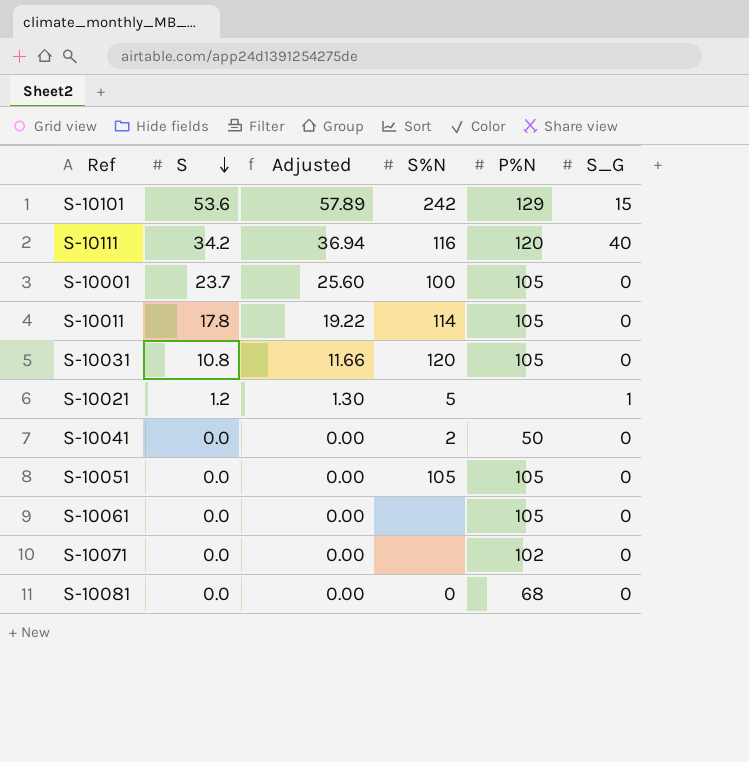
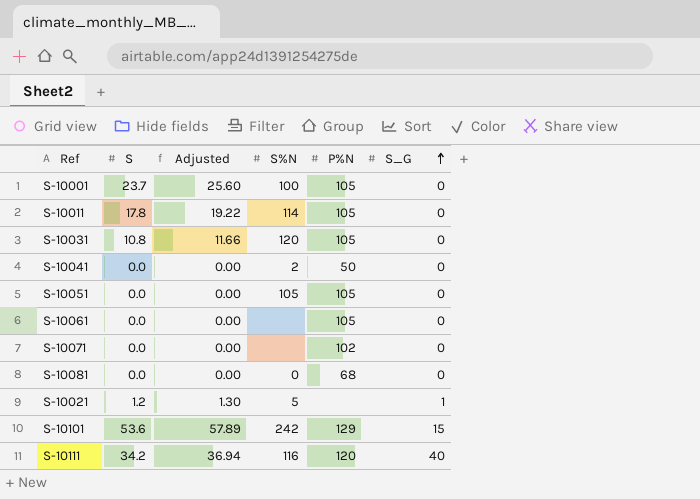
row order: S descending -> S_G ascending

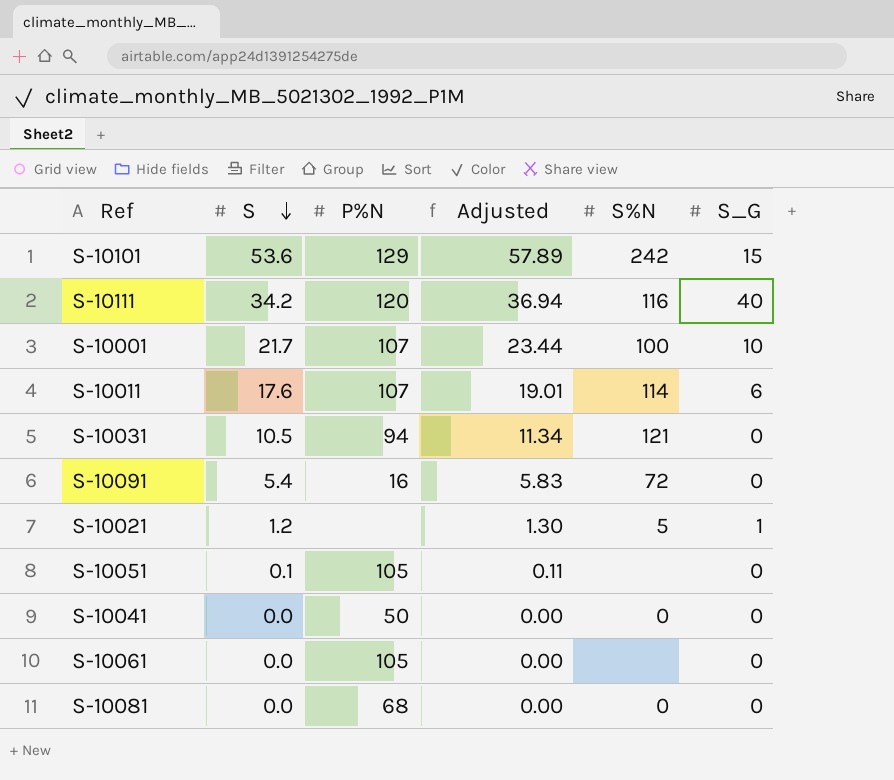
row order: S_G ascending -> S descending
column P%N | position: 5 -> 3
row S-10071: 0.0 | 0.00 | none | 102 | 0 -> none
S-10001 | S: 23.7 -> 21.7
S-10001 | P%N: 105 -> 107
S-10001 | Adjusted: 25.60 -> 23.44
S-10001 | S_G: 0 -> 10
S-10011 | S: 17.8 -> 17.6
S-10011 | P%N: 105 -> 107
S-10011 | Adjusted: 19.22 -> 19.01
S-10011 | S_G: 0 -> 6
S-10031 | S: 10.8 -> 10.5
S-10031 | P%N: 105 -> 94
S-10031 | Adjusted: 11.66 -> 11.34
S-10031 | S%N: 120 -> 121
row S-10091: none -> 5.4 | 16 | 5.83 | 72 | 0
S-10051 | S: 0.0 -> 0.1
S-10051 | Adjusted: 0.00 -> 0.11
S-10051 | S%N: 105 -> none
S-10041 | S%N: 2 -> 0

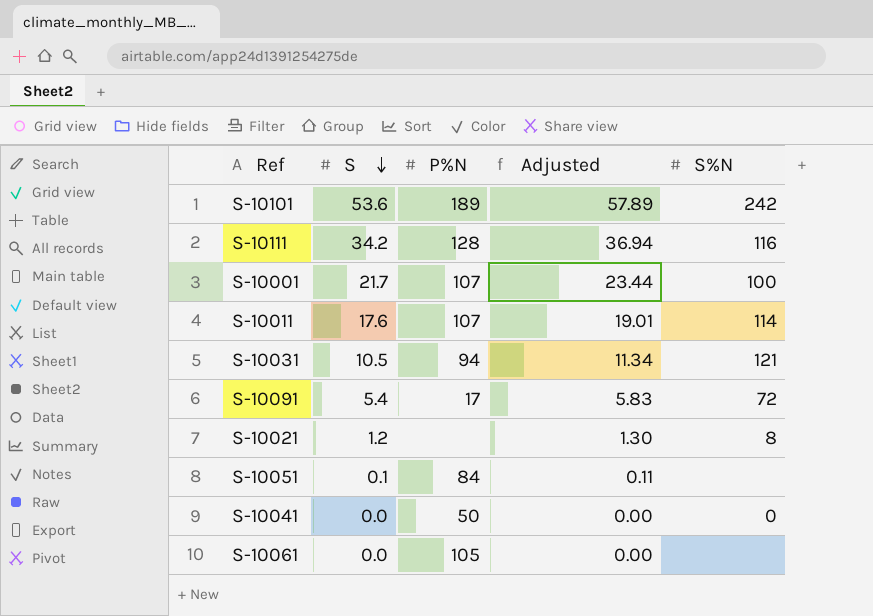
column S_G | position: 6 -> none
row S-10081: 0.0 | 68 | 0.00 | 0 | 0 -> none
S-10101 | P%N: 129 -> 189
S-10111 | P%N: 120 -> 128
S-10091 | P%N: 16 -> 17
S-10021 | S%N: 5 -> 8
S-10051 | P%N: 105 -> 84

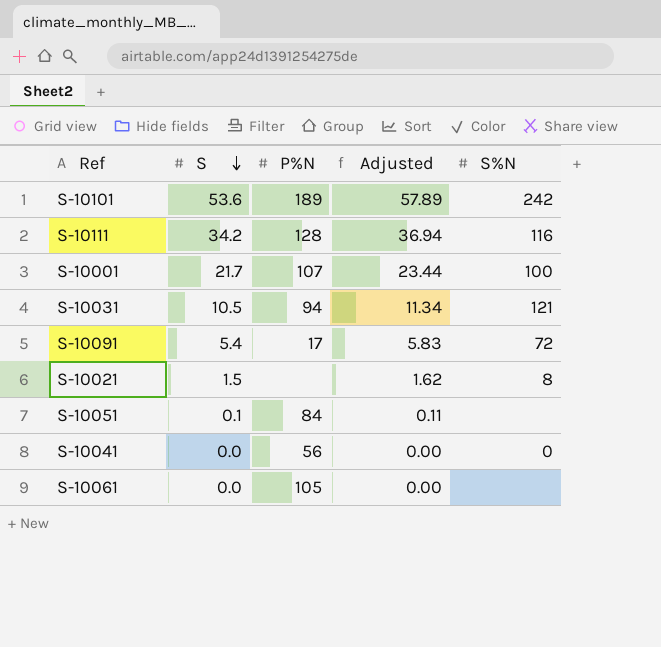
row S-10011: 17.6 | 107 | 19.01 | 114 -> none
S-10021 | S: 1.2 -> 1.5
S-10021 | Adjusted: 1.30 -> 1.62
S-10041 | P%N: 50 -> 56

